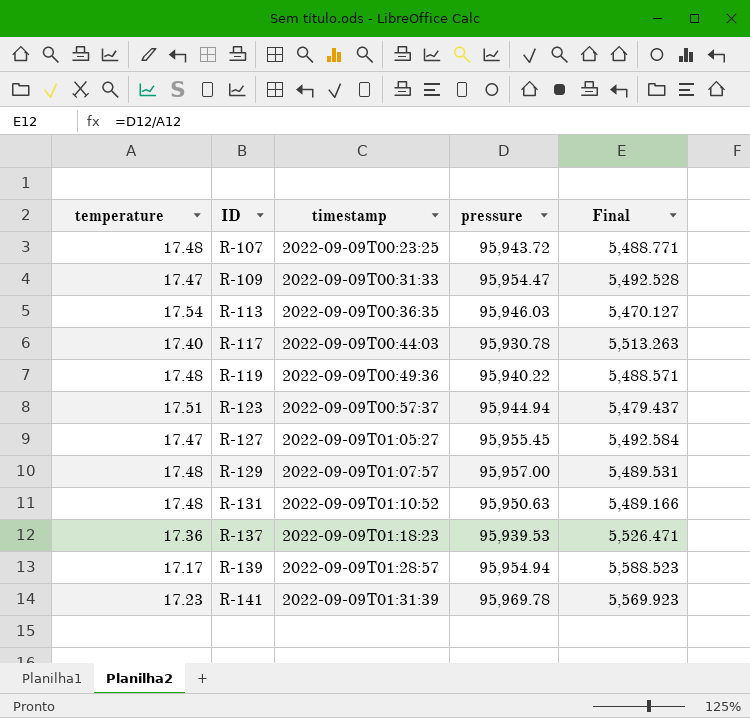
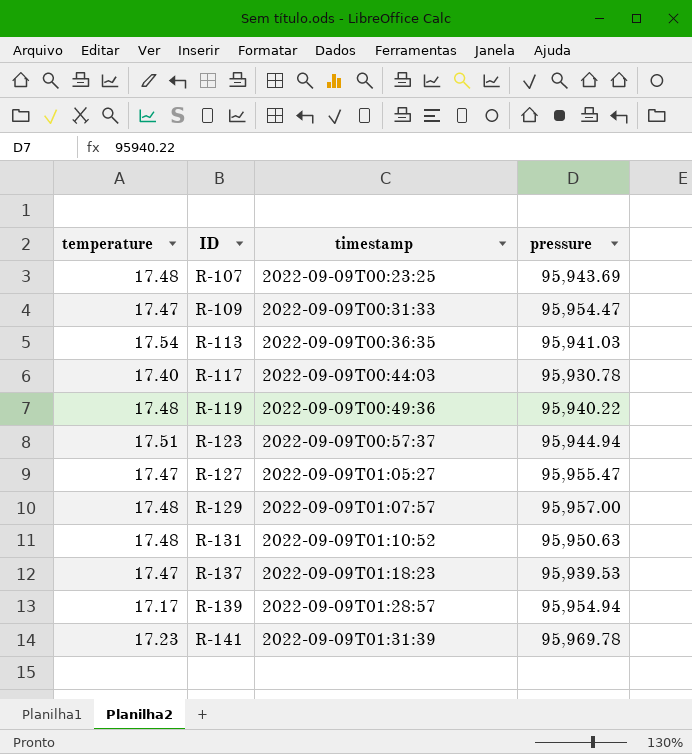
column Final | formula: [pressure] / [temperature] -> none
R-107 | pressure: 95,943.72 -> 95,943.69
R-113 | pressure: 95,946.03 -> 95,941.03
R-127 | pressure: 95,955.45 -> 95,955.47
R-137 | temperature: 17.36 -> 17.47

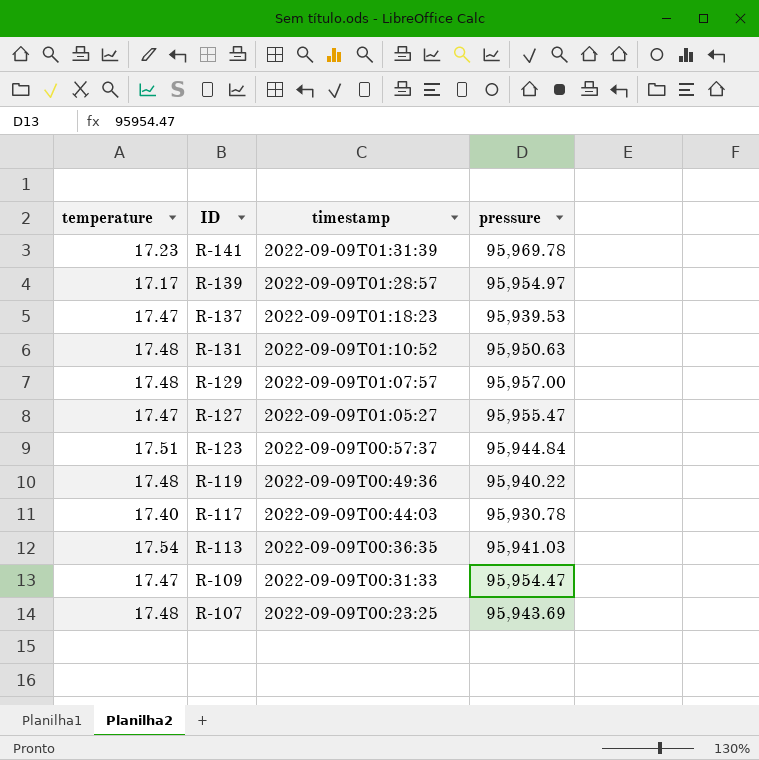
row order: ID ascending -> ID descending
R-139 | pressure: 95,954.94 -> 95,954.97
R-123 | pressure: 95,944.94 -> 95,944.84

